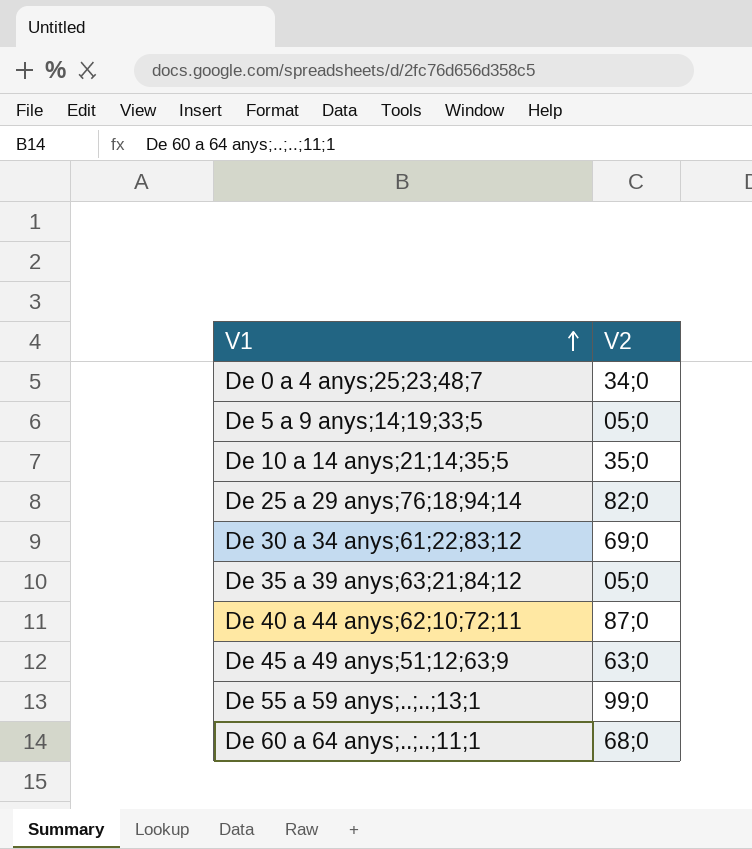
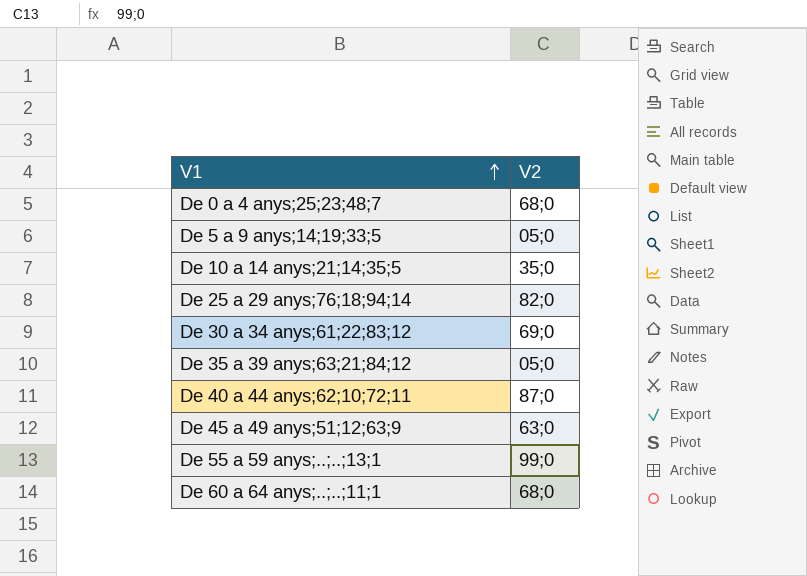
De 0 a 4 anys;25;23;48;7 | V2: 34;0 -> 68;0

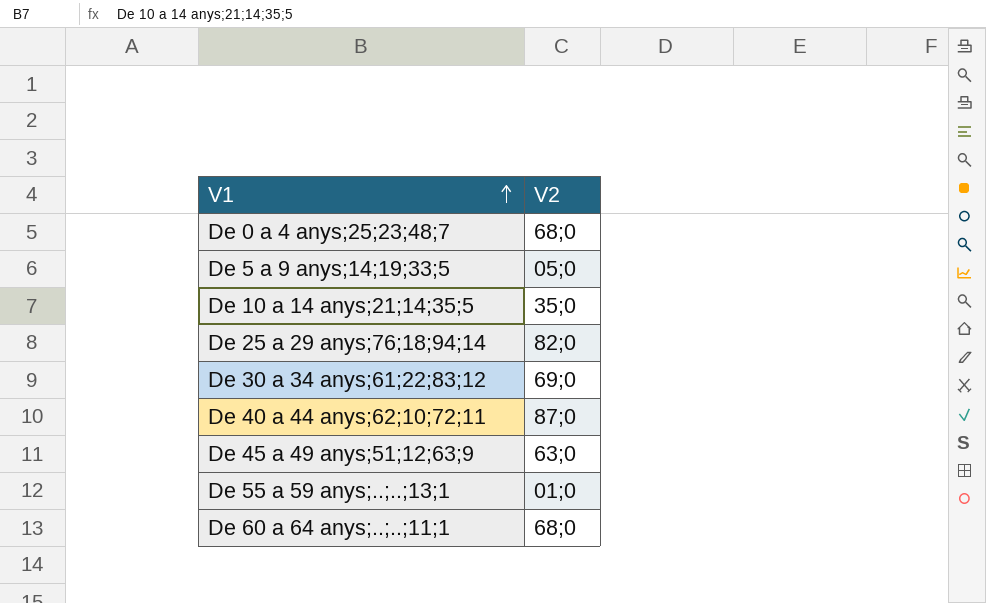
row De 35 a 39 anys;63;21;84;12: 05;0 -> none
De 55 a 59 anys;..;..;13;1 | V2: 99;0 -> 01;0

